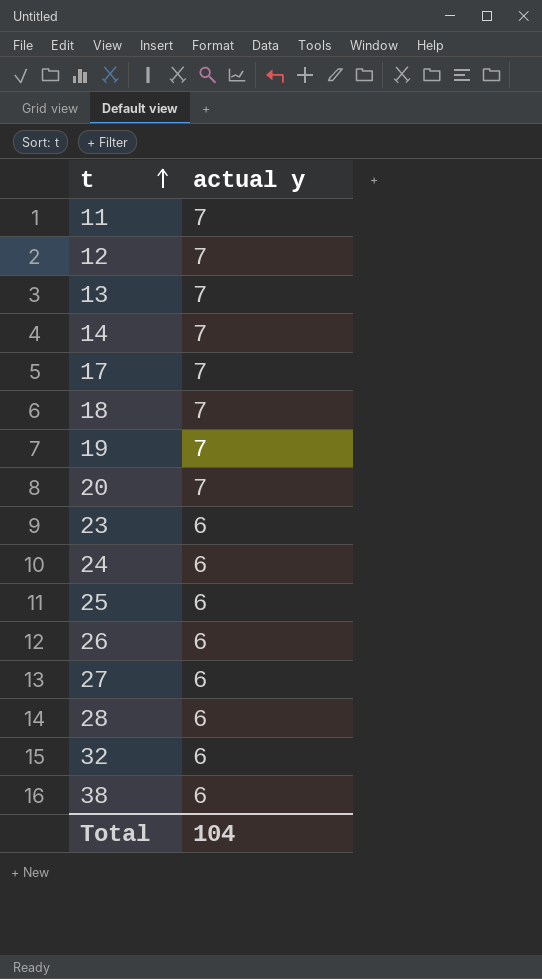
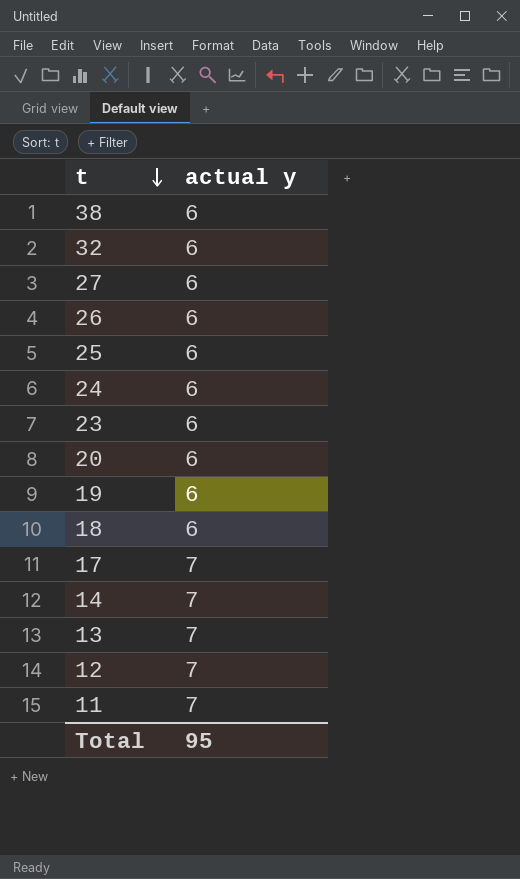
row order: t ascending -> t descending
row 28: 6 -> none
20 | actual y: 7 -> 6
19 | actual y: 7 -> 6
18 | actual y: 7 -> 6
Total | actual y: 104 -> 95

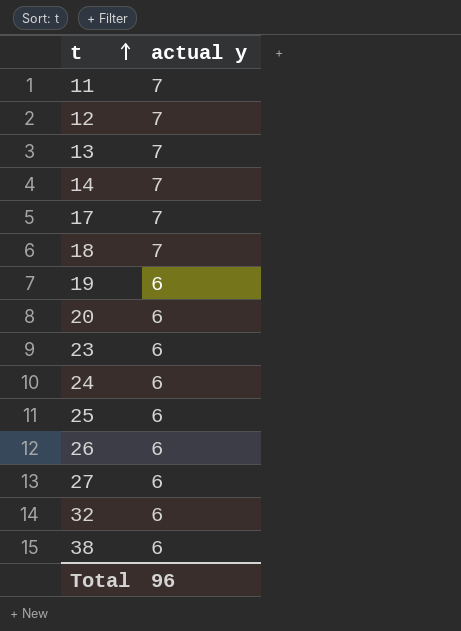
row order: t descending -> t ascending
18 | actual y: 6 -> 7
Total | actual y: 95 -> 96

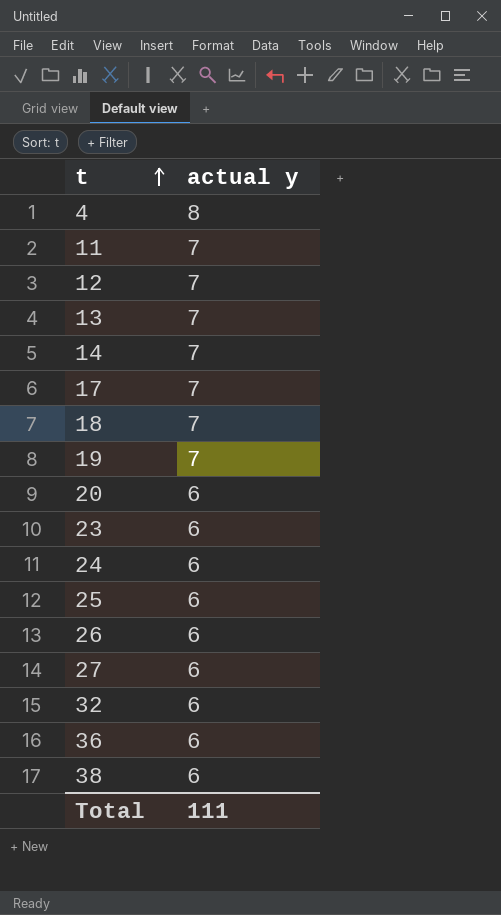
row 4: none -> 8
19 | actual y: 6 -> 7
row 36: none -> 6
Total | actual y: 96 -> 111

